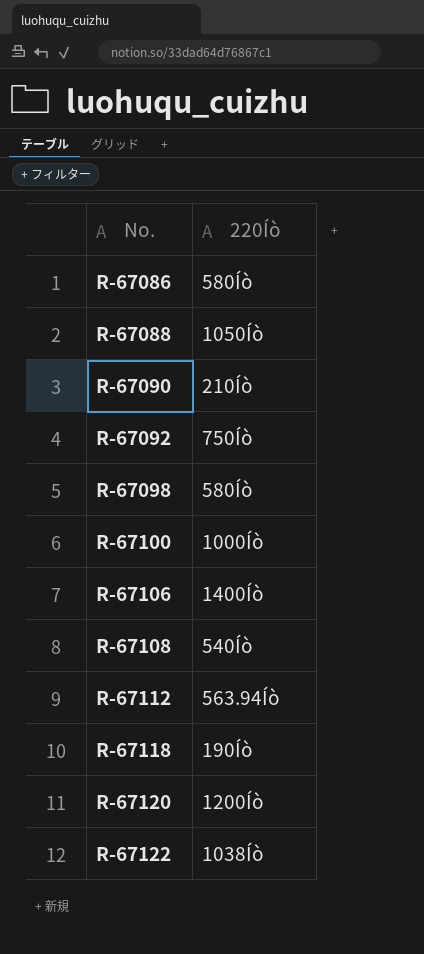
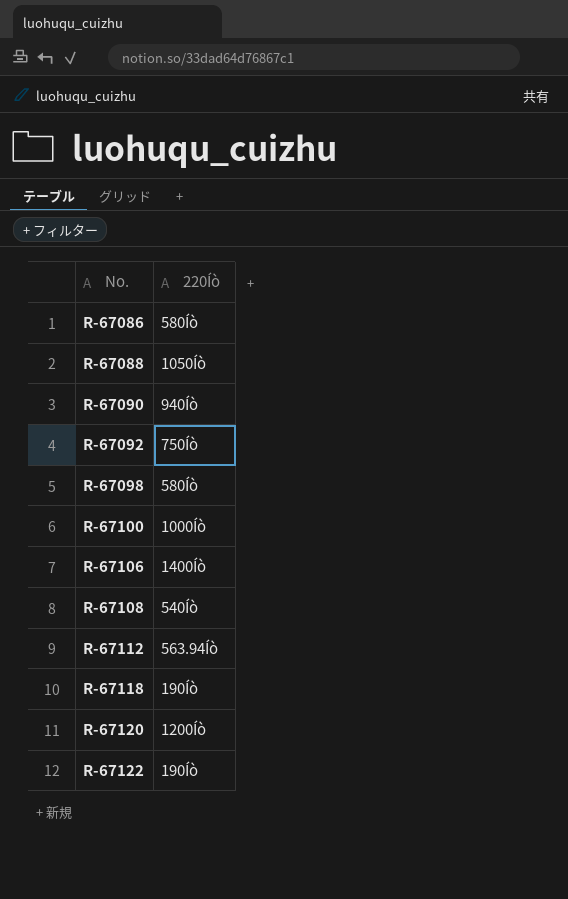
R-67090 | 220Íò: 210Íò -> 940Íò
R-67122 | 220Íò: 1038Íò -> 190Íò

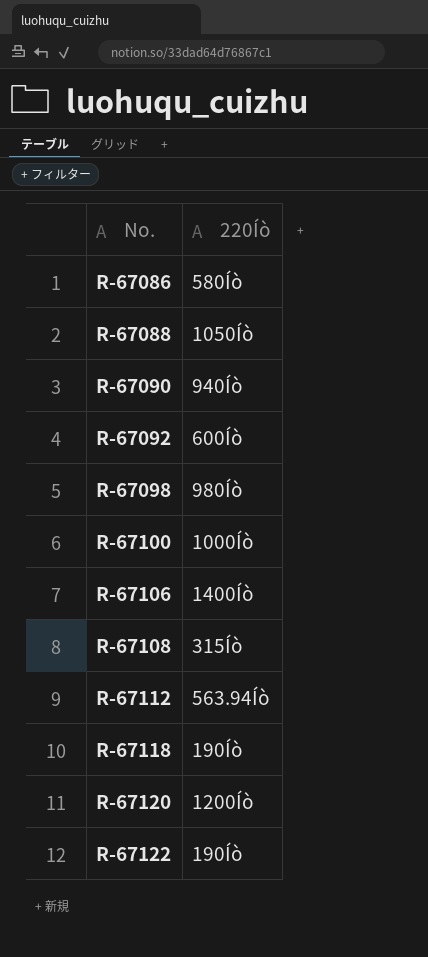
R-67092 | 220Íò: 750Íò -> 600Íò
R-67098 | 220Íò: 580Íò -> 980Íò
R-67108 | 220Íò: 540Íò -> 315Íò

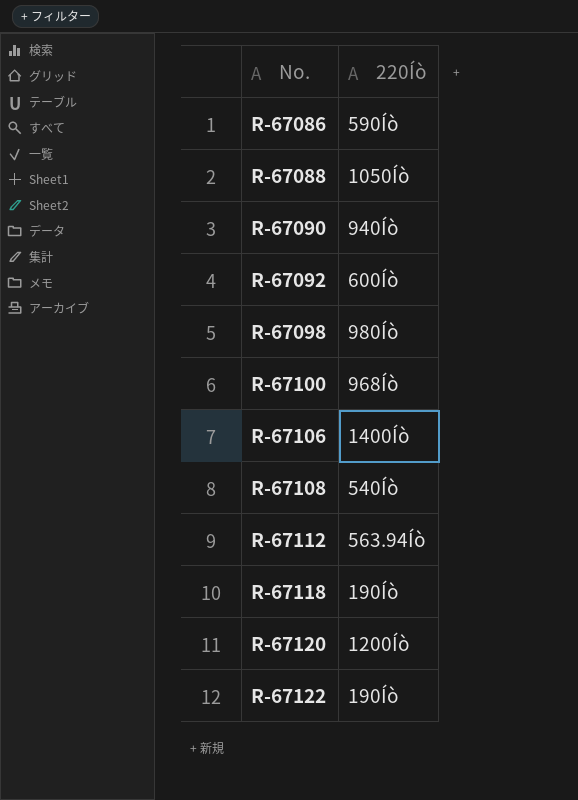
R-67086 | 220Íò: 580Íò -> 590Íò
R-67100 | 220Íò: 1000Íò -> 968Íò
R-67108 | 220Íò: 315Íò -> 540Íò

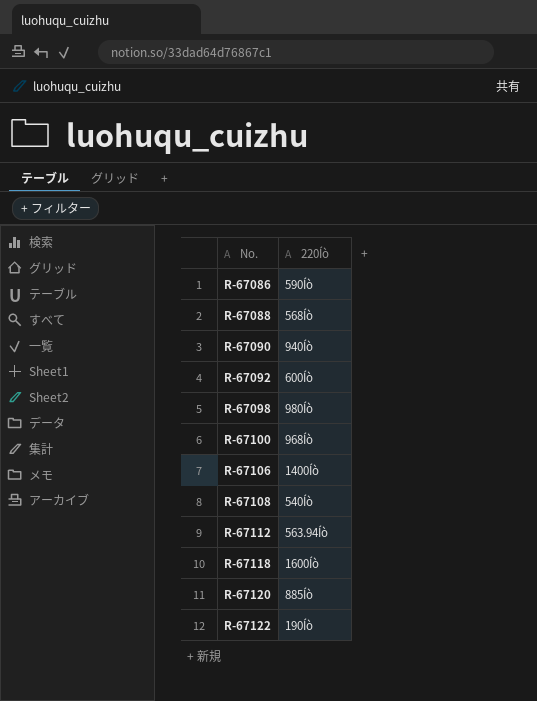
R-67088 | 220Íò: 1050Íò -> 568Íò
R-67118 | 220Íò: 190Íò -> 1600Íò
R-67120 | 220Íò: 1200Íò -> 885Íò

